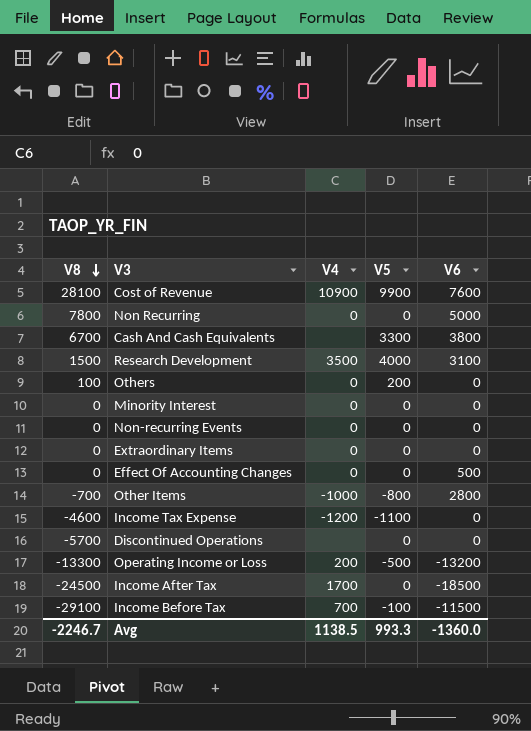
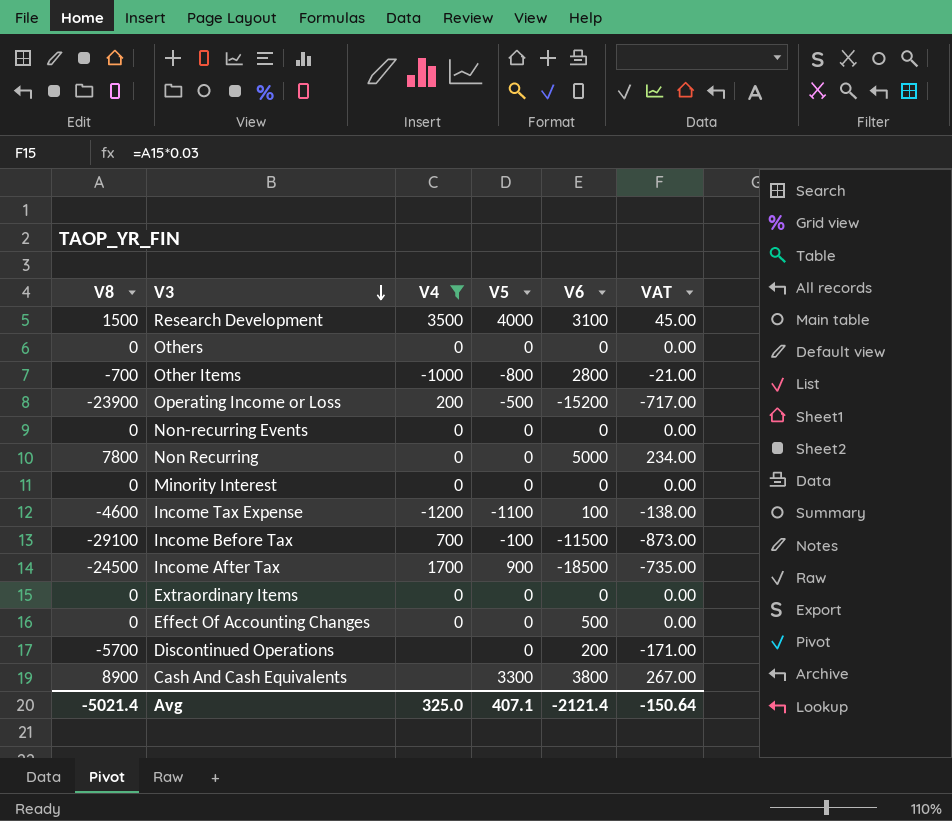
filter: none -> V4 != 10900
row order: V8 descending -> V3 descending
column VAT | formula: none -> [V8] * 0.03
Others | V8: 100 -> 0
Others | V5: 200 -> 0
Operating Income or Loss | V8: -13300 -> -23900
Operating Income or Loss | V6: -13200 -> -15200
Income Tax Expense | V6: 0 -> 100
Income After Tax | V5: 0 -> 900
Discontinued Operations | V6: 0 -> 200
Cash And Cash Equivalents | V8: 6700 -> 8900
Avg | V8: -2246.7 -> -5021.4
Avg | V4: 1138.5 -> 325.0
Avg | V5: 993.3 -> 407.1
Avg | V6: -1360.0 -> -2121.4

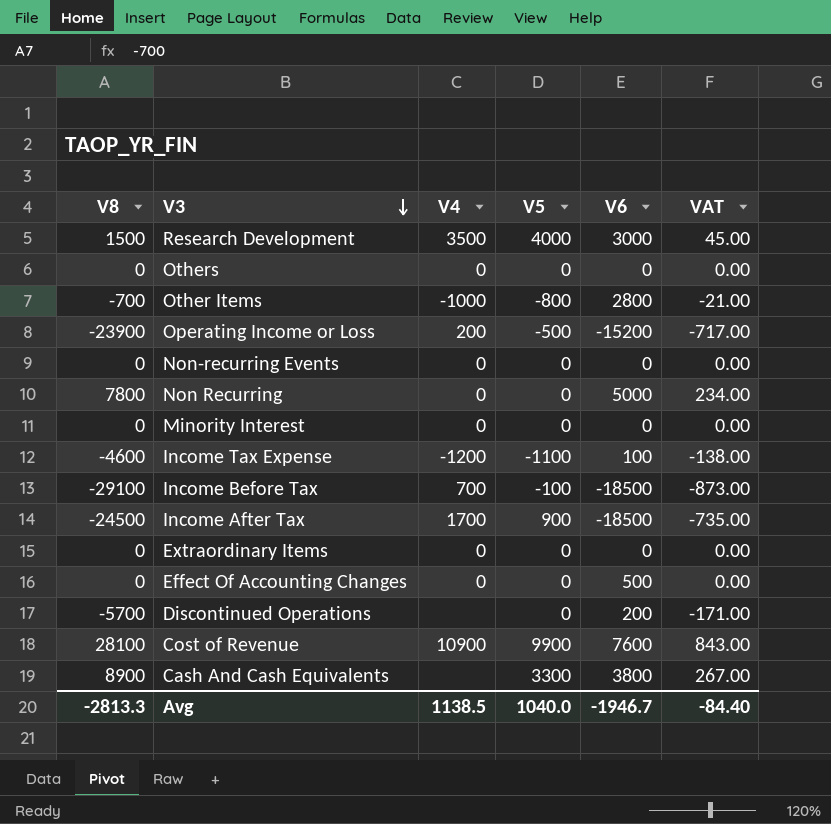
filter: V4 != 10900 -> none
Research Development | V6: 3100 -> 3000
Income Before Tax | V6: -11500 -> -18500
Avg | V8: -5021.4 -> -2813.3
Avg | V4: 325.0 -> 1138.5
Avg | V5: 407.1 -> 1040.0
Avg | V6: -2121.4 -> -1946.7
Avg | VAT: -150.64 -> -84.40

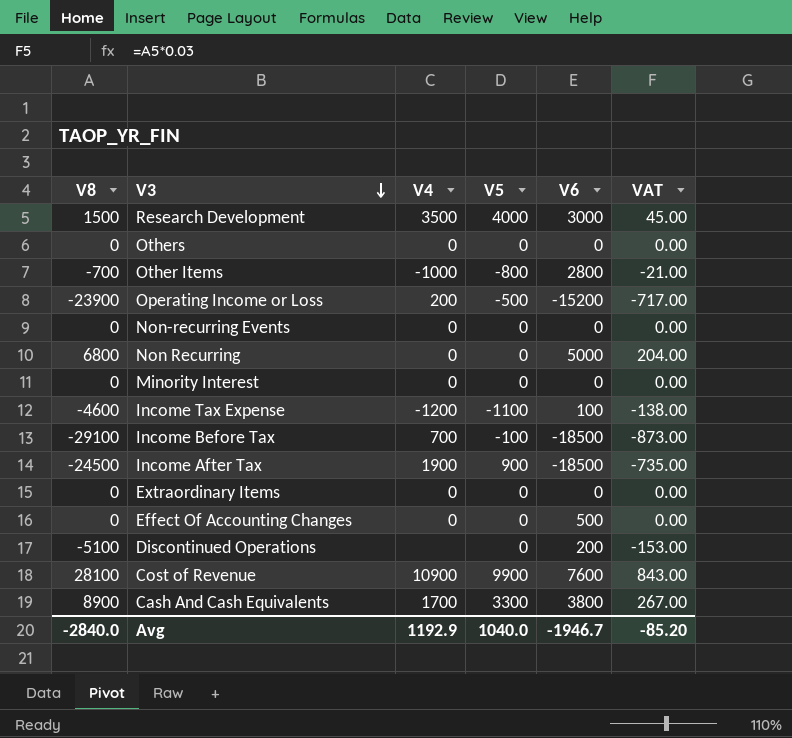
Non Recurring | V8: 7800 -> 6800
Non Recurring | VAT: 234.00 -> 204.00
Income After Tax | V4: 1700 -> 1900
Discontinued Operations | V8: -5700 -> -5100
Discontinued Operations | VAT: -171.00 -> -153.00
Cash And Cash Equivalents | V4: none -> 1700
Avg | V8: -2813.3 -> -2840.0
Avg | V4: 1138.5 -> 1192.9
Avg | VAT: -84.40 -> -85.20

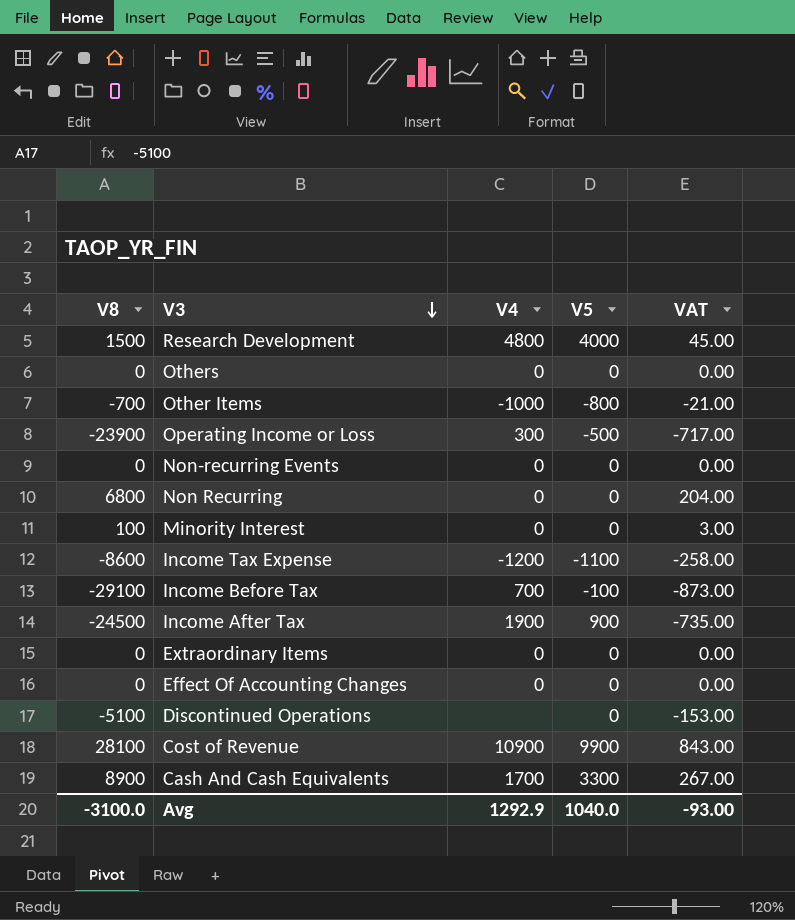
column V6 | position: 5 -> none
Research Development | V4: 3500 -> 4800
Operating Income or Loss | V4: 200 -> 300
Minority Interest | V8: 0 -> 100
Minority Interest | VAT: 0.00 -> 3.00
Income Tax Expense | V8: -4600 -> -8600
Income Tax Expense | VAT: -138.00 -> -258.00
Avg | V8: -2840.0 -> -3100.0
Avg | V4: 1192.9 -> 1292.9
Avg | VAT: -85.20 -> -93.00

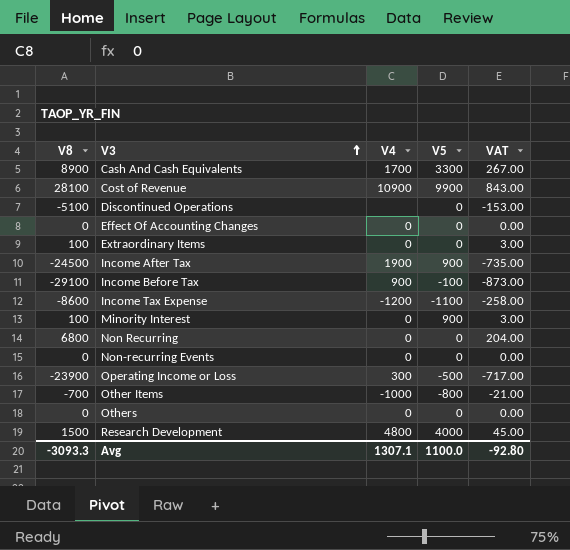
row order: V3 descending -> V3 ascending
Extraordinary Items | V8: 0 -> 100
Extraordinary Items | VAT: 0.00 -> 3.00
Income Before Tax | V4: 700 -> 900
Minority Interest | V5: 0 -> 900
Avg | V8: -3100.0 -> -3093.3
Avg | V4: 1292.9 -> 1307.1
Avg | V5: 1040.0 -> 1100.0
Avg | VAT: -93.00 -> -92.80

